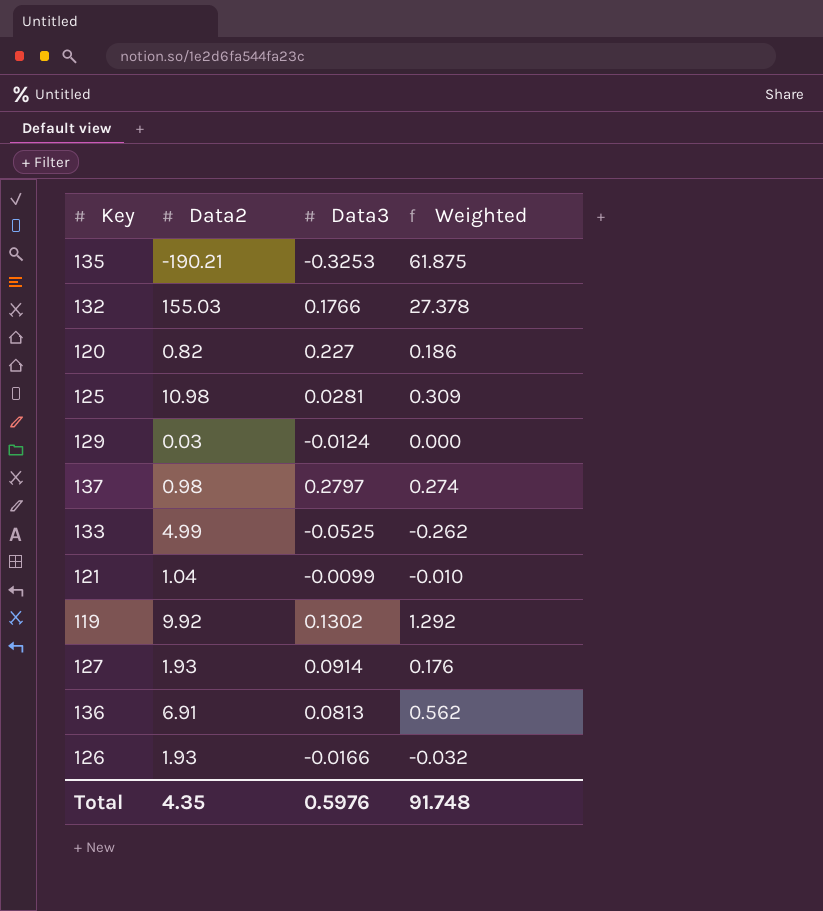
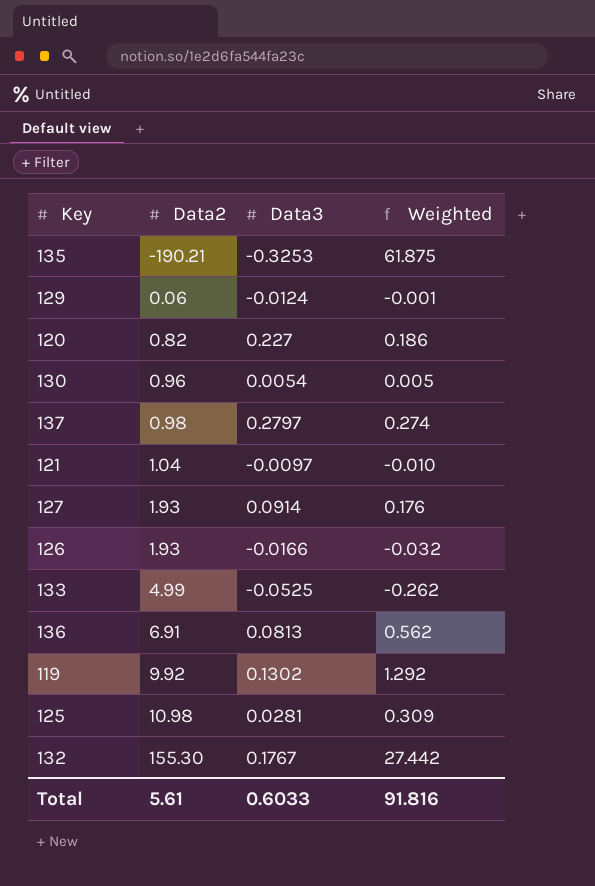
row order: none -> Data2 ascending
129 | Data2: 0.03 -> 0.06
129 | Weighted: 0.000 -> -0.001
row 130: none -> 0.96 | 0.0054 | 0.005
121 | Data3: -0.0099 -> -0.0097
132 | Data2: 155.03 -> 155.30
132 | Data3: 0.1766 -> 0.1767
132 | Weighted: 27.378 -> 27.442
Total | Data2: 4.35 -> 5.61
Total | Data3: 0.5976 -> 0.6033
Total | Weighted: 91.748 -> 91.816

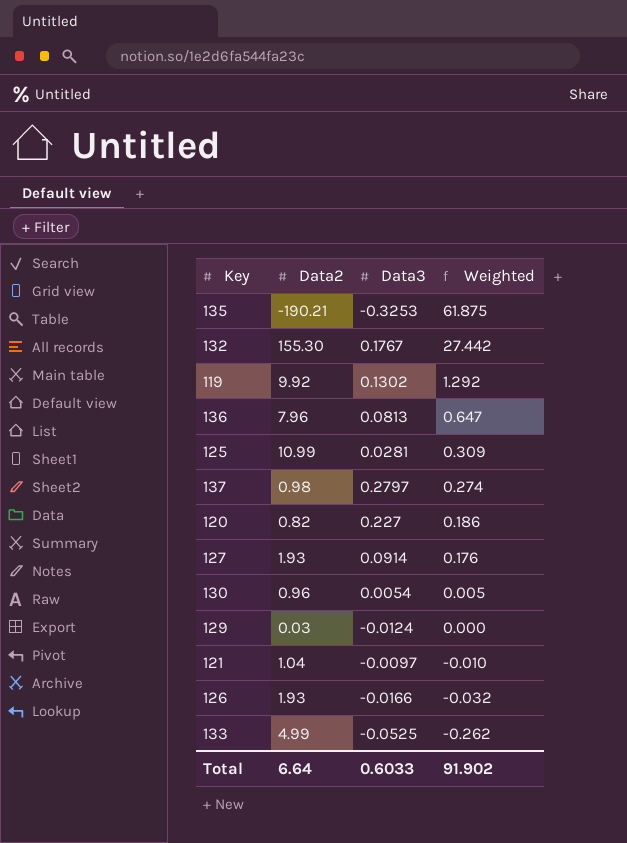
row order: Data2 ascending -> Weighted descending
136 | Data2: 6.91 -> 7.96
136 | Weighted: 0.562 -> 0.647
125 | Data2: 10.98 -> 10.99
129 | Data2: 0.06 -> 0.03
129 | Weighted: -0.001 -> 0.000
Total | Data2: 5.61 -> 6.64
Total | Weighted: 91.816 -> 91.902

